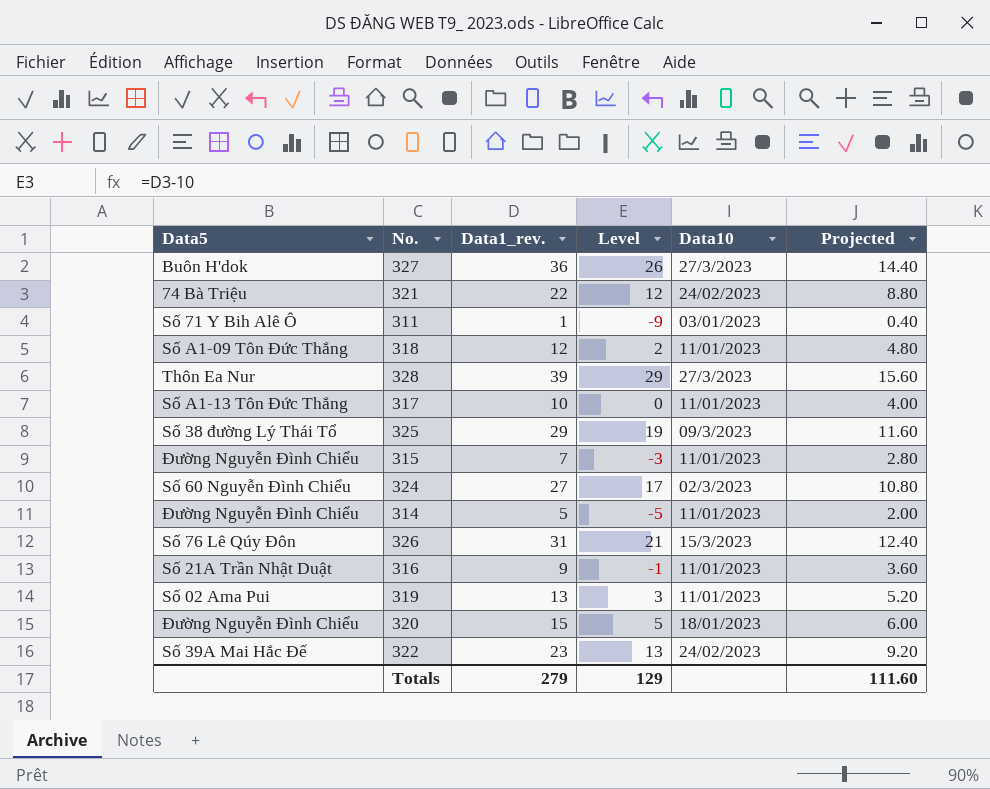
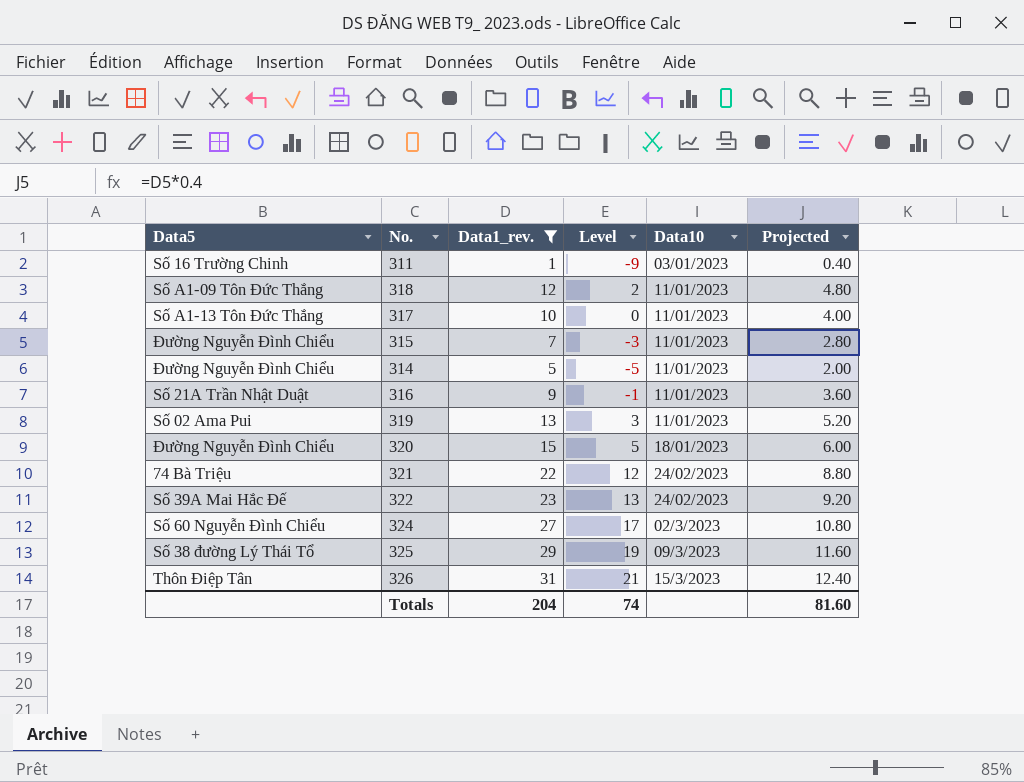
filter: none -> Data1_rev. <= 31
row order: none -> Data10 ascending
311 | Data5: Số 71 Y Bih Alê Ô -> Số 16 Trường Chinh
326 | Data5: Số 76 Lê Qúy Đôn -> Thôn Điệp Tân
Totals | Data1_rev.: 279 -> 204
Totals | Level: 129 -> 74
Totals | Projected: 111.60 -> 81.60

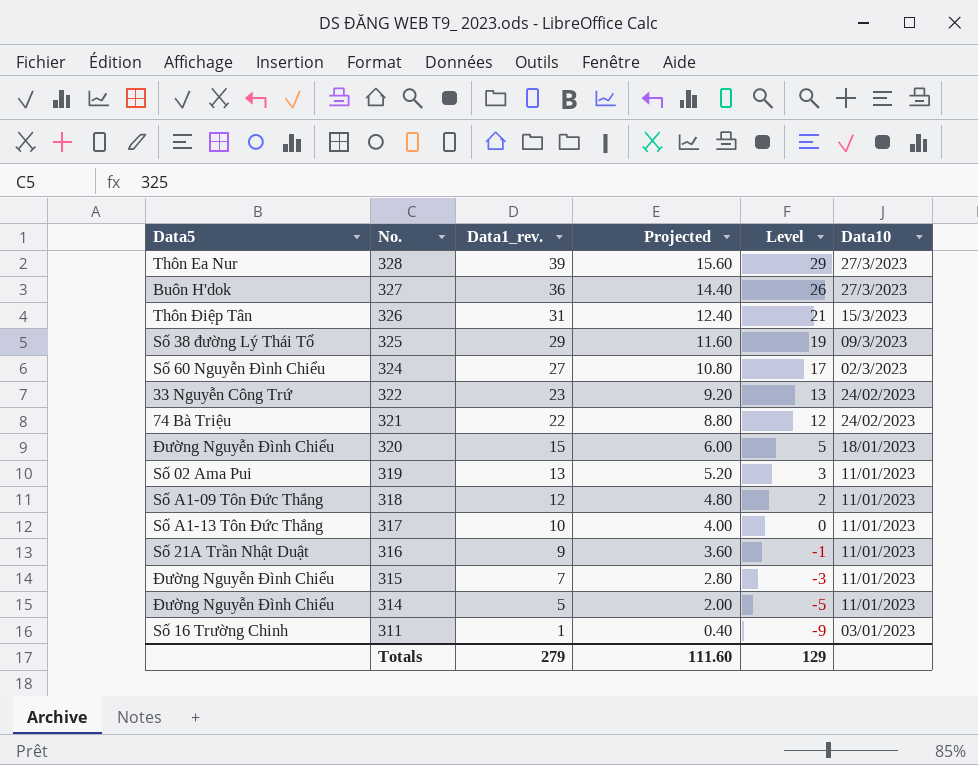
filter: Data1_rev. <= 31 -> none
row order: Data10 ascending -> No. descending
column Projected | position: 6 -> 4
322 | Data5: Số 39A Mai Hắc Đế -> 33 Nguyễn Công Trứ
Totals | Data1_rev.: 204 -> 279
Totals | Projected: 81.60 -> 111.60
Totals | Level: 74 -> 129

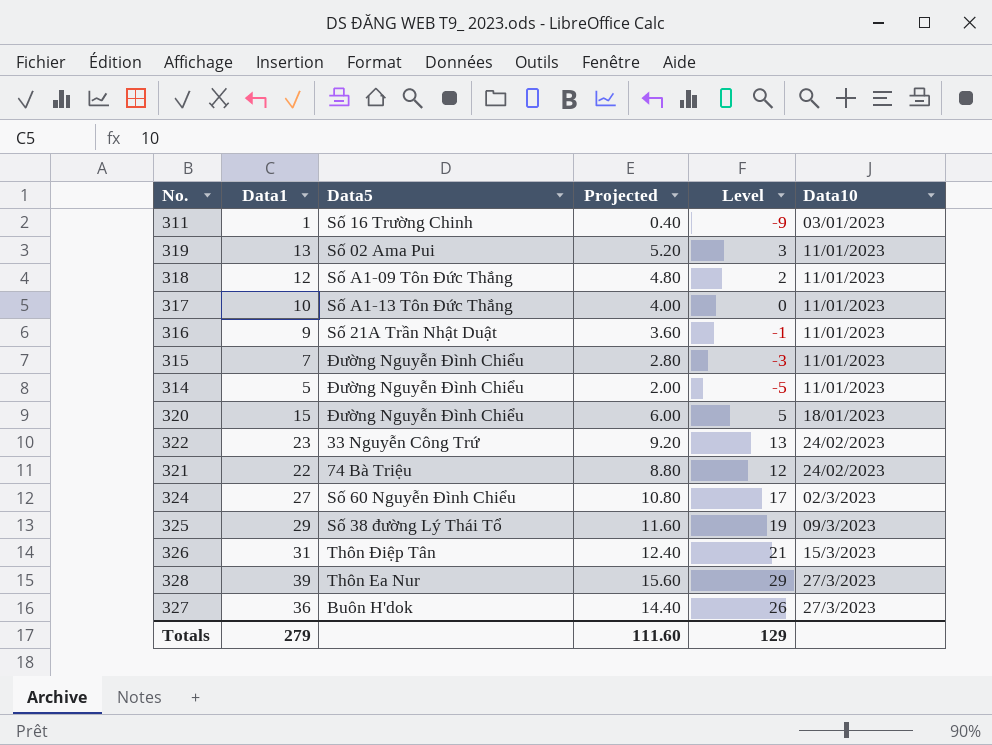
row order: No. descending -> Data10 ascending
column name: Data1_rev. -> Data1
column Data5 | position: 1 -> 3

